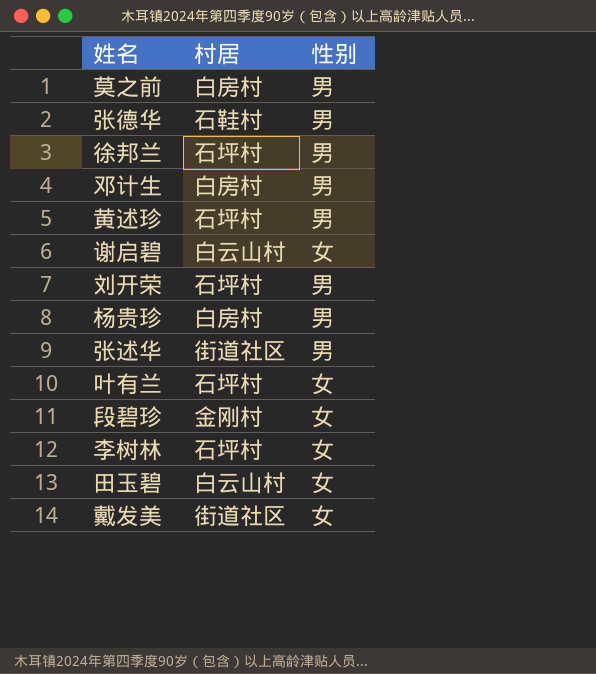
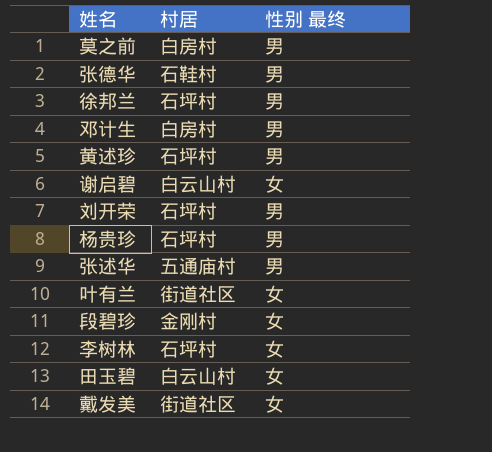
column name: 性别 -> 性别 最终
杨贵珍 | 村居: 白房村 -> 石坪村
张述华 | 村居: 街道社区 -> 五通庙村
叶有兰 | 村居: 石坪村 -> 街道社区

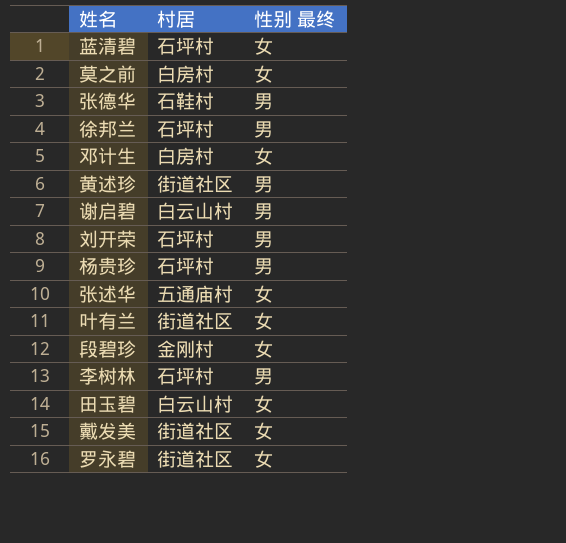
row 蓝清碧: none -> 石坪村 | 女
莫之前 | 性别 最终: 男 -> 女
邓计生 | 性别 最终: 男 -> 女
黄述珍 | 村居: 石坪村 -> 街道社区
谢启碧 | 性别 最终: 女 -> 男
张述华 | 性别 最终: 男 -> 女
李树林 | 性别 最终: 女 -> 男
row 罗永碧: none -> 街道社区 | 女

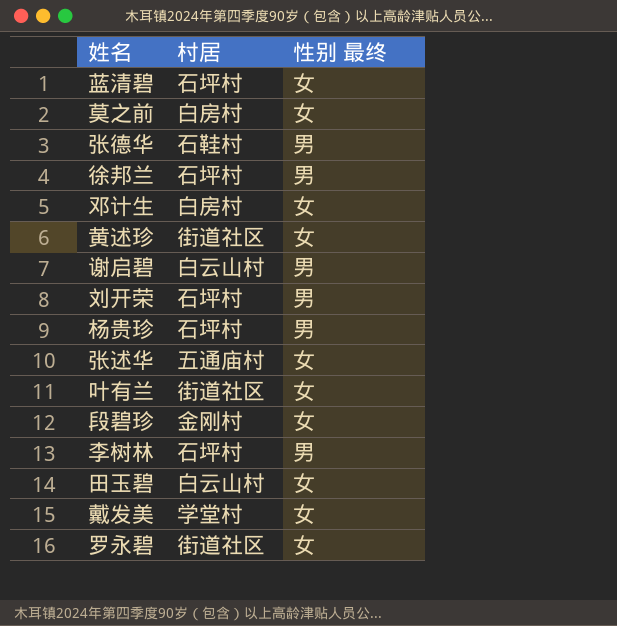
黄述珍 | 性别 最终: 男 -> 女
戴发美 | 村居: 街道社区 -> 学堂村

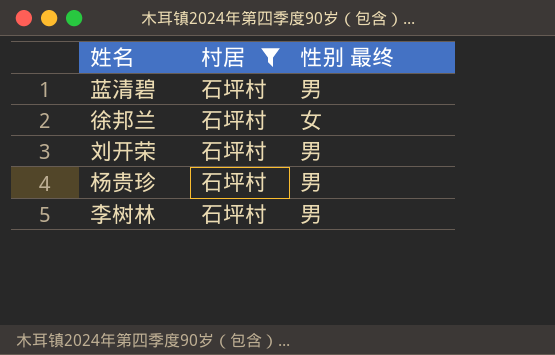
filter: none -> 村居 = 石坪村
蓝清碧 | 性别 最终: 女 -> 男
徐邦兰 | 性别 最终: 男 -> 女

